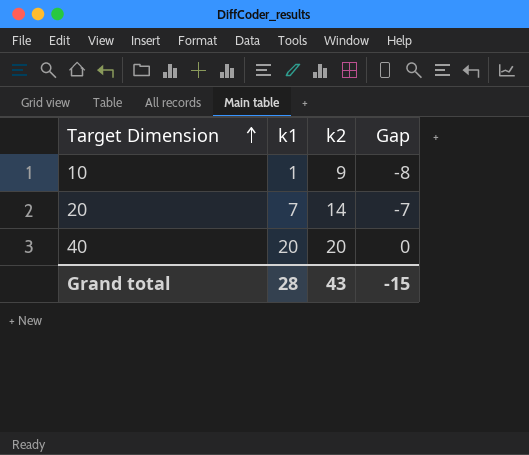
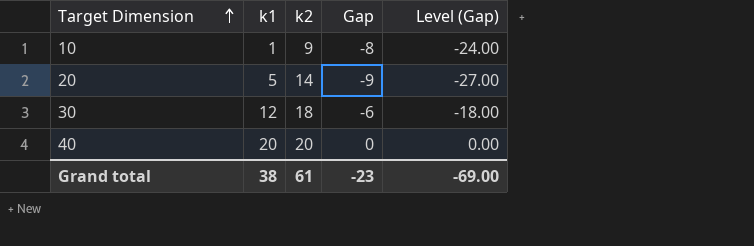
column Level (Gap) | formula: none -> [Gap] * 3
20 | k1: 7 -> 5
20 | Gap: -7 -> -9
row 30: none -> 12 | 18 | -6 | -18.00
Grand total | k1: 28 -> 38
Grand total | k2: 43 -> 61
Grand total | Gap: -15 -> -23

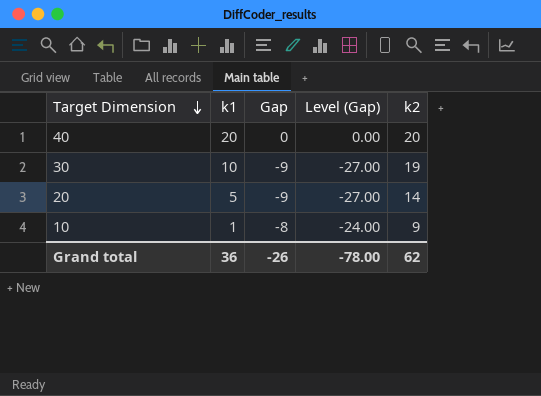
row order: Target Dimension ascending -> Target Dimension descending
column k2 | position: 3 -> 5
30 | k1: 12 -> 10
30 | Gap: -6 -> -9
30 | Level (Gap): -18.00 -> -27.00
30 | k2: 18 -> 19
Grand total | k1: 38 -> 36
Grand total | Gap: -23 -> -26
Grand total | Level (Gap): -69.00 -> -78.00
Grand total | k2: 61 -> 62

